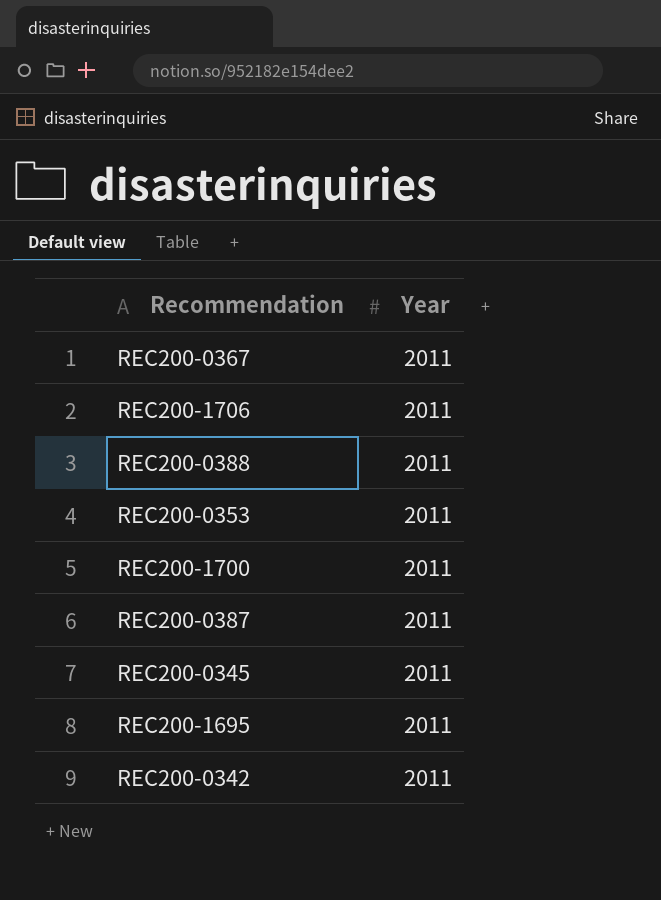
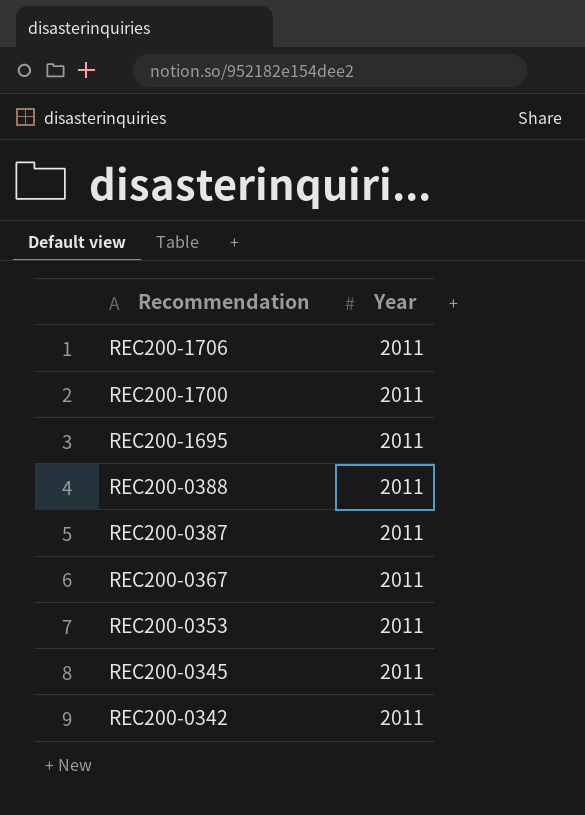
row order: none -> Recommendation descending

